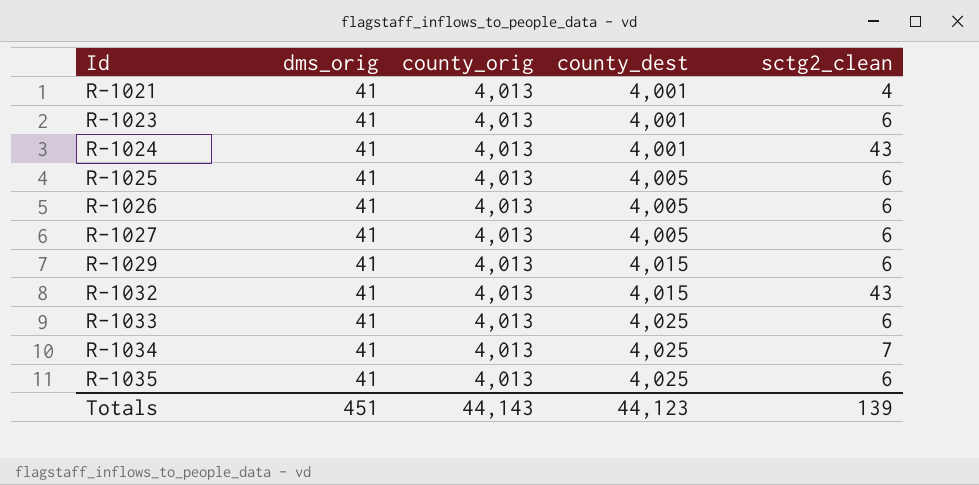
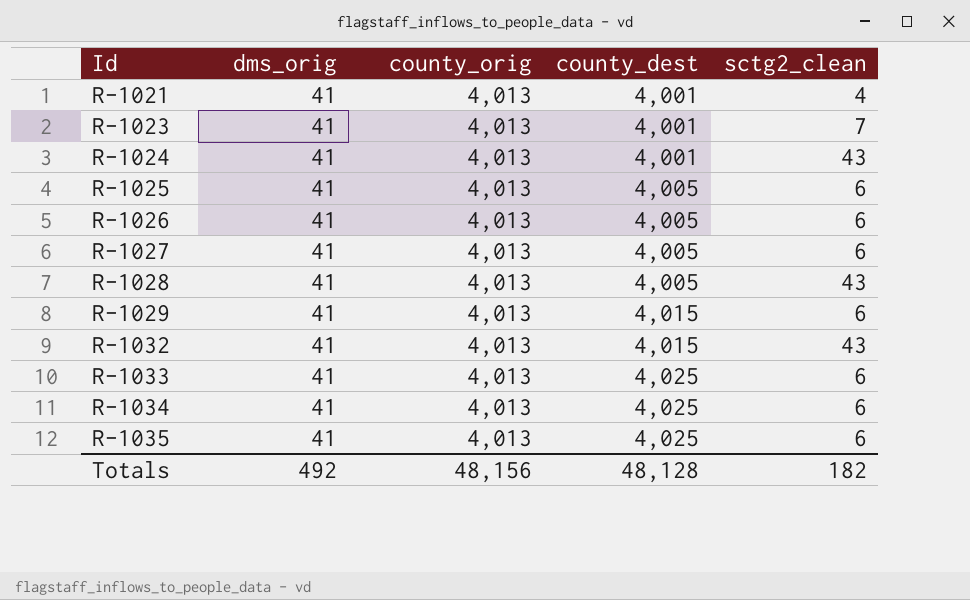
R-1023 | sctg2_clean: 6 -> 7
row R-1028: none -> 41 | 4,013 | 4,005 | 43
R-1034 | sctg2_clean: 7 -> 6
Totals | dms_orig: 451 -> 492
Totals | county_orig: 44,143 -> 48,156
Totals | county_dest: 44,123 -> 48,128
Totals | sctg2_clean: 139 -> 182

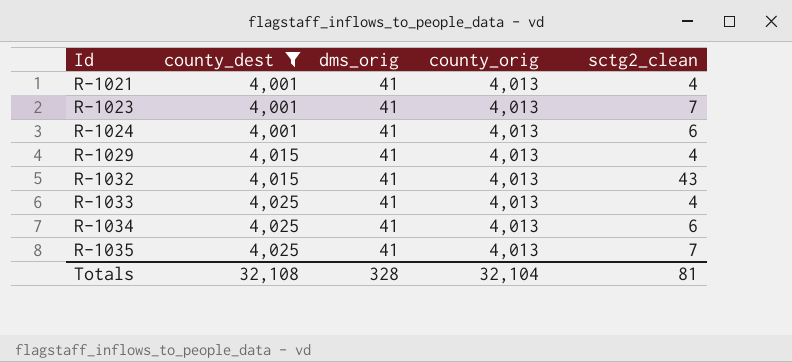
filter: none -> county_dest != 4,005
column county_dest | position: 4 -> 2
R-1024 | sctg2_clean: 43 -> 6
R-1029 | sctg2_clean: 6 -> 4
R-1033 | sctg2_clean: 6 -> 4
R-1035 | sctg2_clean: 6 -> 7
Totals | county_dest: 48,128 -> 32,108
Totals | dms_orig: 492 -> 328
Totals | county_orig: 48,156 -> 32,104
Totals | sctg2_clean: 182 -> 81

